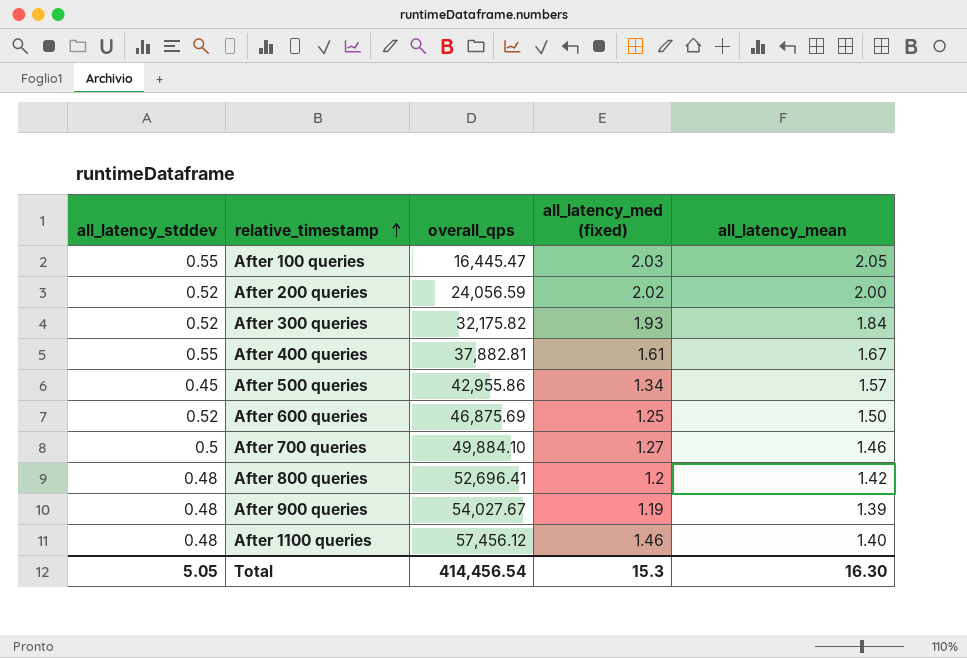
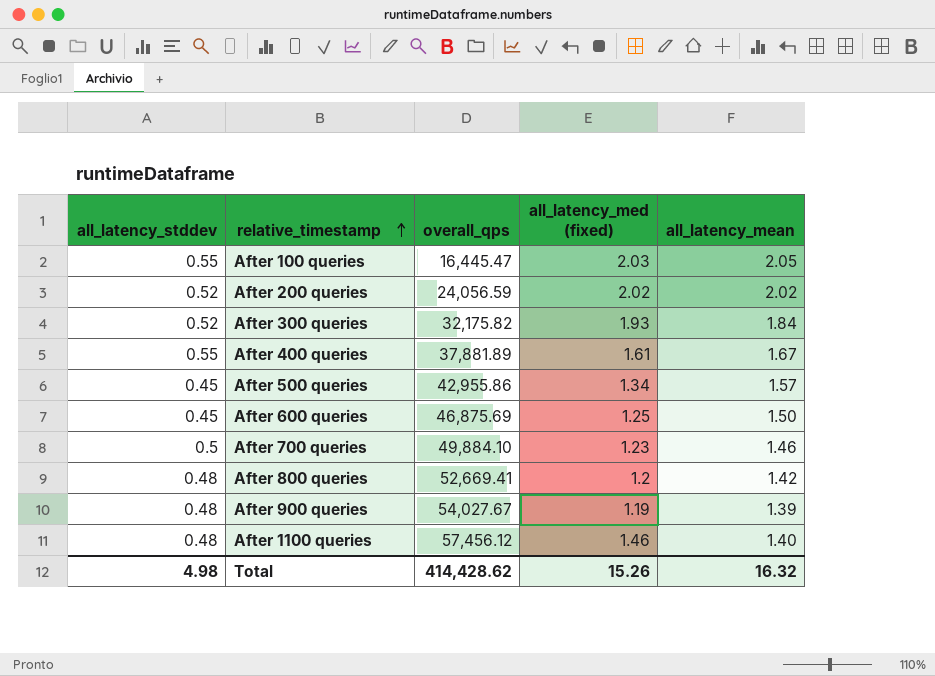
After 200 queries | all_latency_mean: 2.00 -> 2.02
After 400 queries | overall_qps: 37,882.81 -> 37,881.89
After 600 queries | all_latency_stddev: 0.52 -> 0.45
After 700 queries | all_latency_med (fixed): 1.27 -> 1.23
After 800 queries | overall_qps: 52,696.41 -> 52,669.41
Total | all_latency_stddev: 5.05 -> 4.98
Total | overall_qps: 414,456.54 -> 414,428.62
Total | all_latency_med (fixed): 15.3 -> 15.26
Total | all_latency_mean: 16.30 -> 16.32

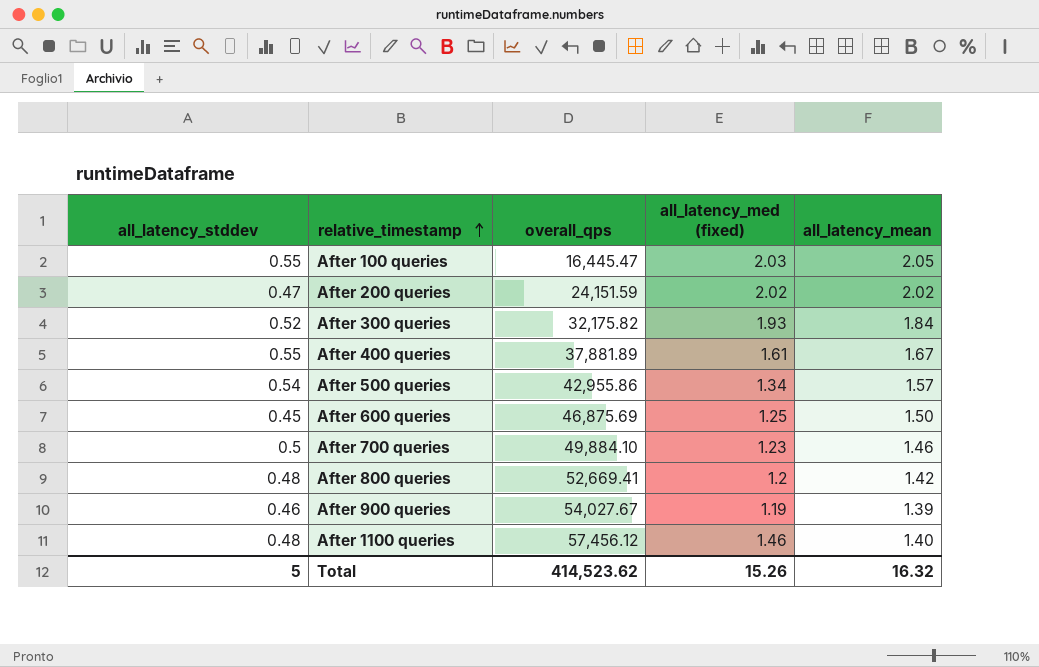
After 200 queries | all_latency_stddev: 0.52 -> 0.47
After 200 queries | overall_qps: 24,056.59 -> 24,151.59
After 500 queries | all_latency_stddev: 0.45 -> 0.54
After 900 queries | all_latency_stddev: 0.48 -> 0.46
Total | all_latency_stddev: 4.98 -> 5
Total | overall_qps: 414,428.62 -> 414,523.62

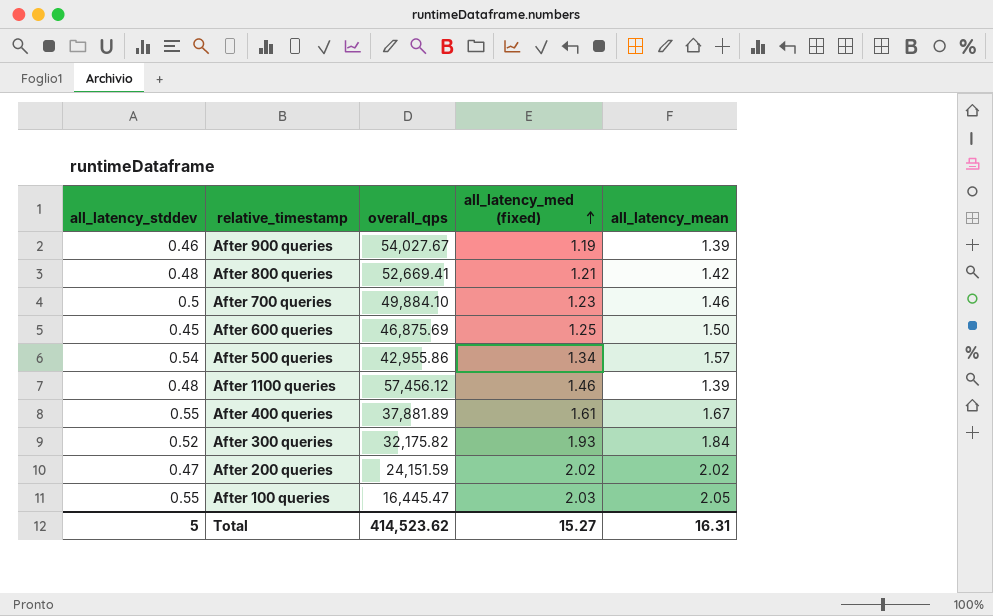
row order: relative_timestamp ascending -> all_latency_med (fixed) ascending
After 800 queries | all_latency_med (fixed): 1.2 -> 1.21
After 1100 queries | all_latency_mean: 1.40 -> 1.39
Total | all_latency_med (fixed): 15.26 -> 15.27
Total | all_latency_mean: 16.32 -> 16.31

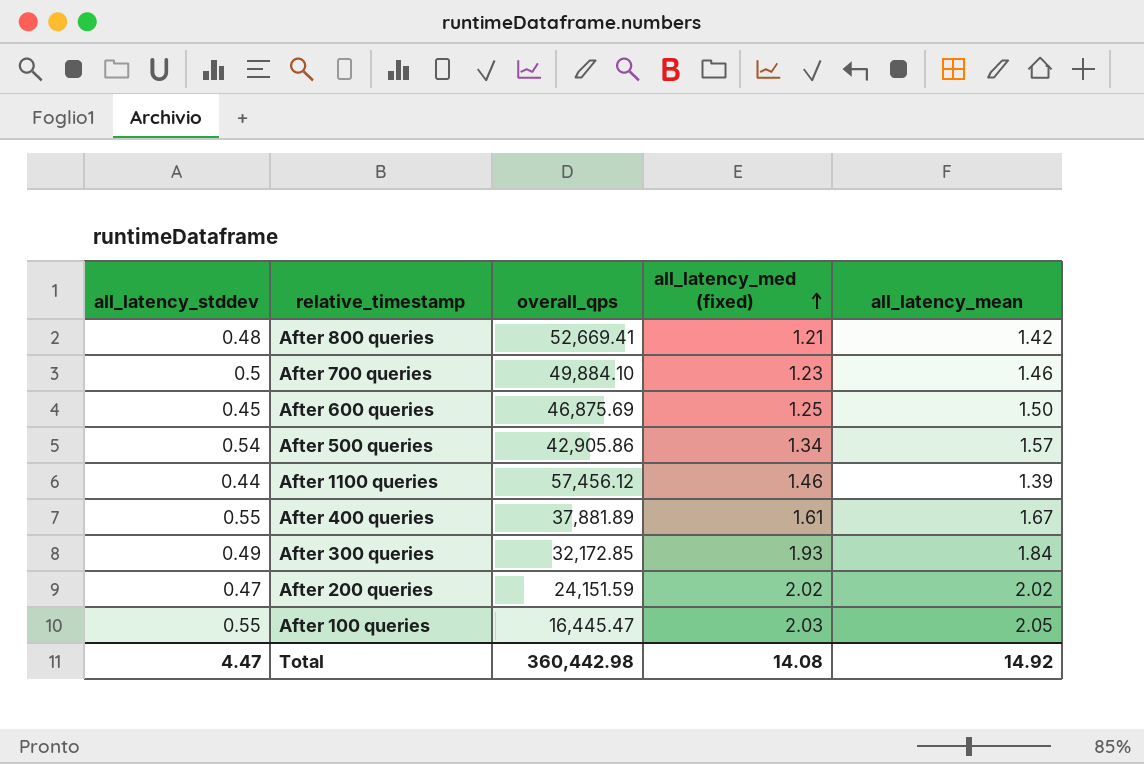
row After 900 queries: 0.46 | 54,027.67 | 1.19 | 1.39 -> none
After 500 queries | overall_qps: 42,955.86 -> 42,905.86
After 1100 queries | all_latency_stddev: 0.48 -> 0.44
After 300 queries | all_latency_stddev: 0.52 -> 0.49
After 300 queries | overall_qps: 32,175.82 -> 32,172.85
Total | all_latency_stddev: 5 -> 4.47
Total | overall_qps: 414,523.62 -> 360,442.98
Total | all_latency_med (fixed): 15.27 -> 14.08
Total | all_latency_mean: 16.31 -> 14.92

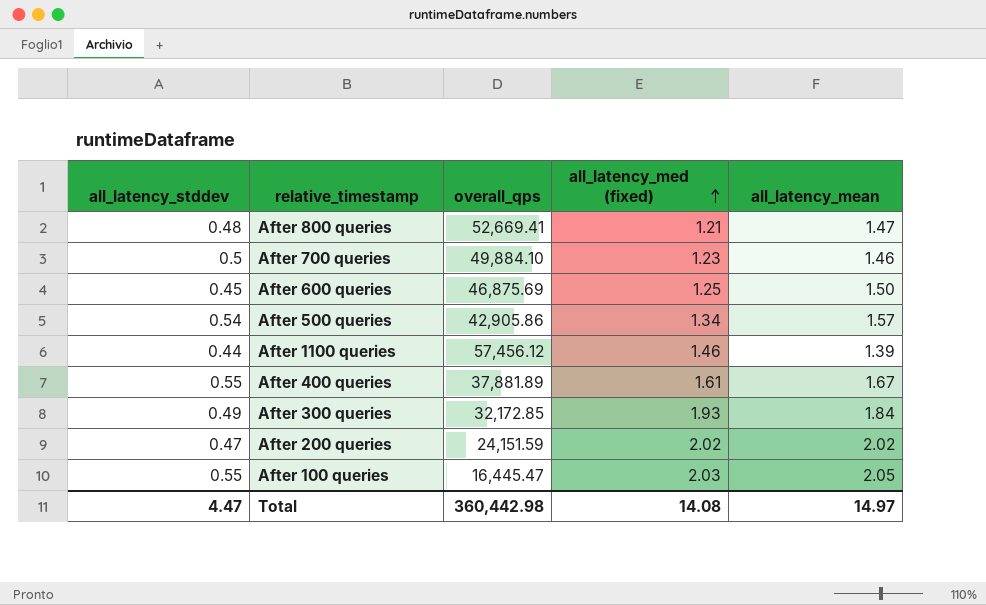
After 800 queries | all_latency_mean: 1.42 -> 1.47
Total | all_latency_mean: 14.92 -> 14.97

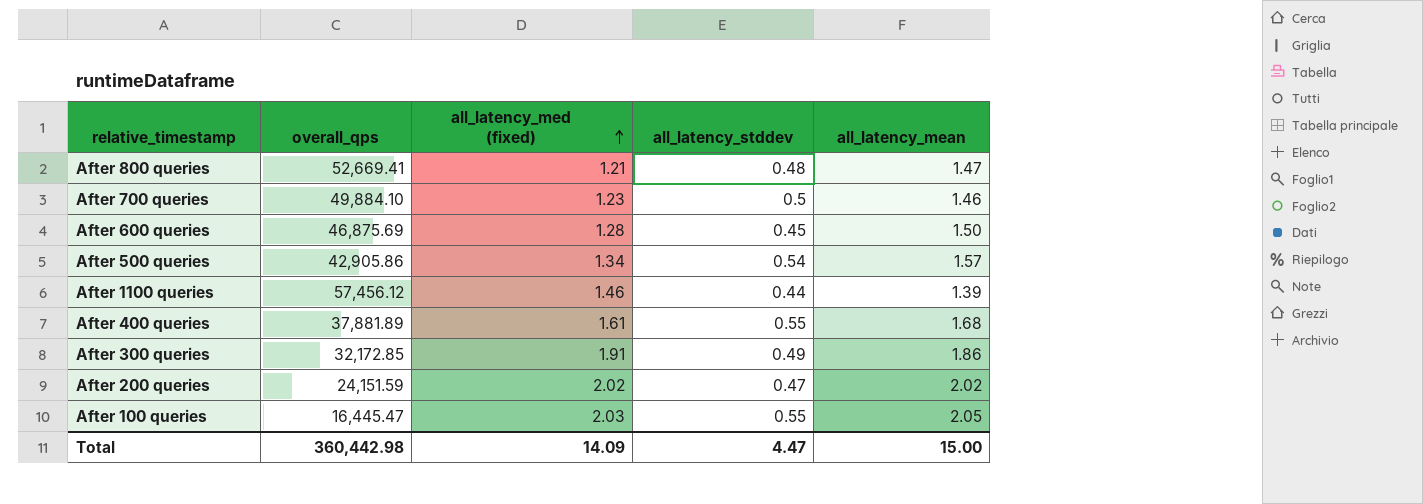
column all_latency_stddev | position: 1 -> 4
After 600 queries | all_latency_med (fixed): 1.25 -> 1.28
After 400 queries | all_latency_mean: 1.67 -> 1.68
After 300 queries | all_latency_med (fixed): 1.93 -> 1.91
After 300 queries | all_latency_mean: 1.84 -> 1.86
Total | all_latency_med (fixed): 14.08 -> 14.09
Total | all_latency_mean: 14.97 -> 15.00

